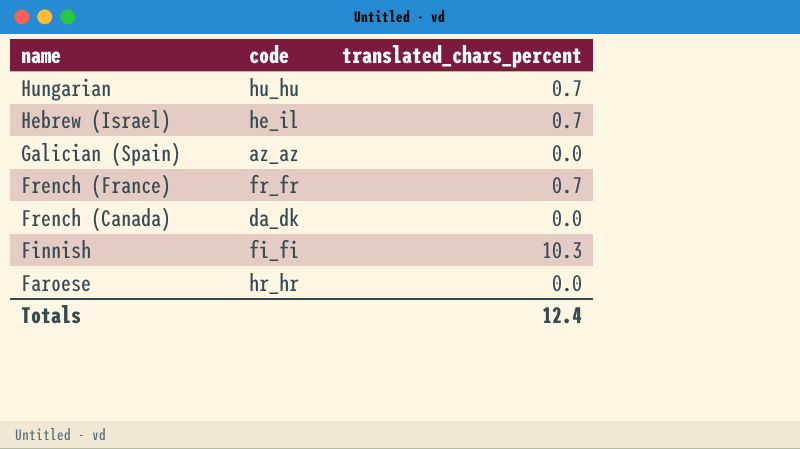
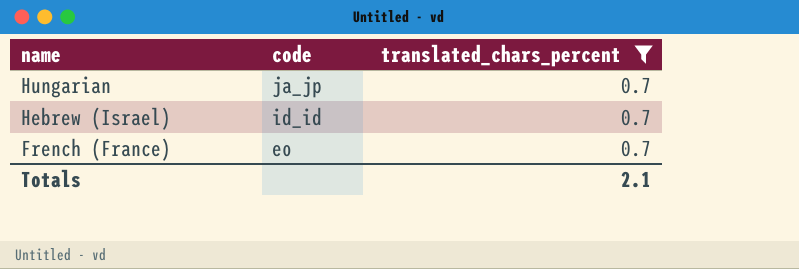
filter: none -> translated_chars_percent = 0.7
Hungarian | code: hu_hu -> ja_jp
Hebrew (Israel) | code: he_il -> id_id
French (France) | code: fr_fr -> eo
Totals | translated_chars_percent: 12.4 -> 2.1

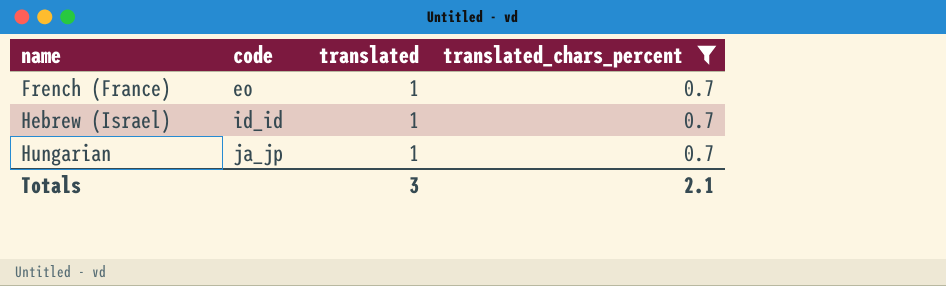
row order: name descending -> name ascending
column translated | position: none -> 3

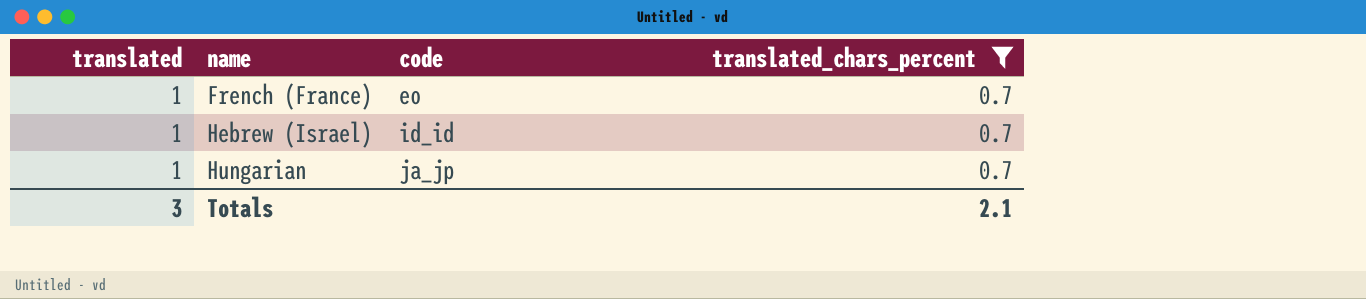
column translated | position: 3 -> 1

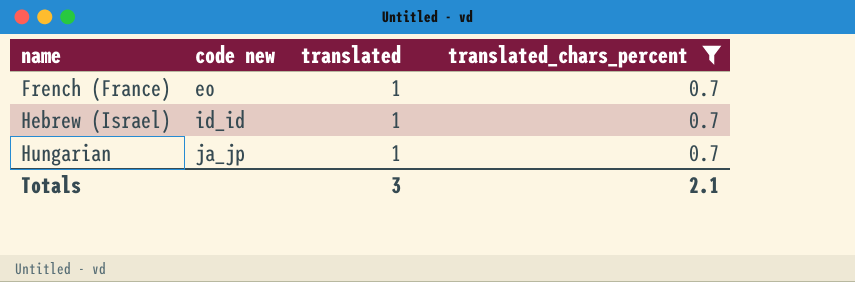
column name: code -> code new
column translated | position: 1 -> 3

